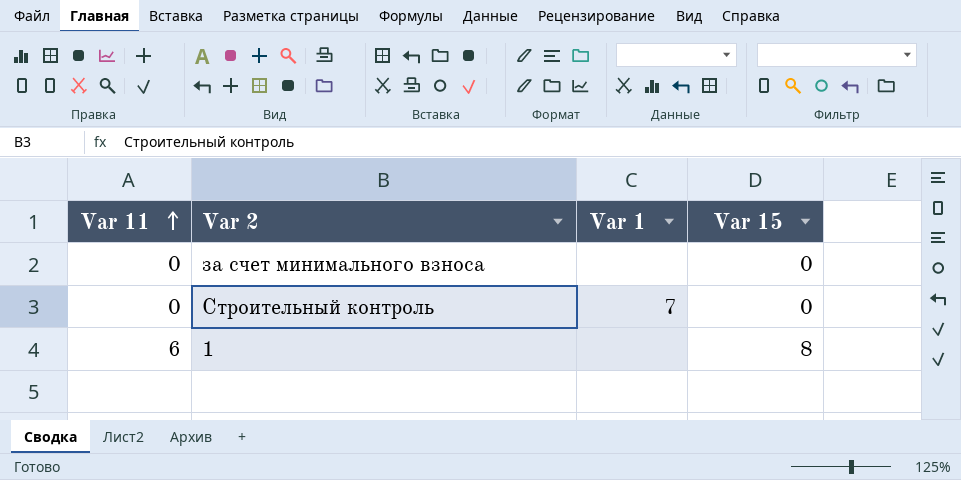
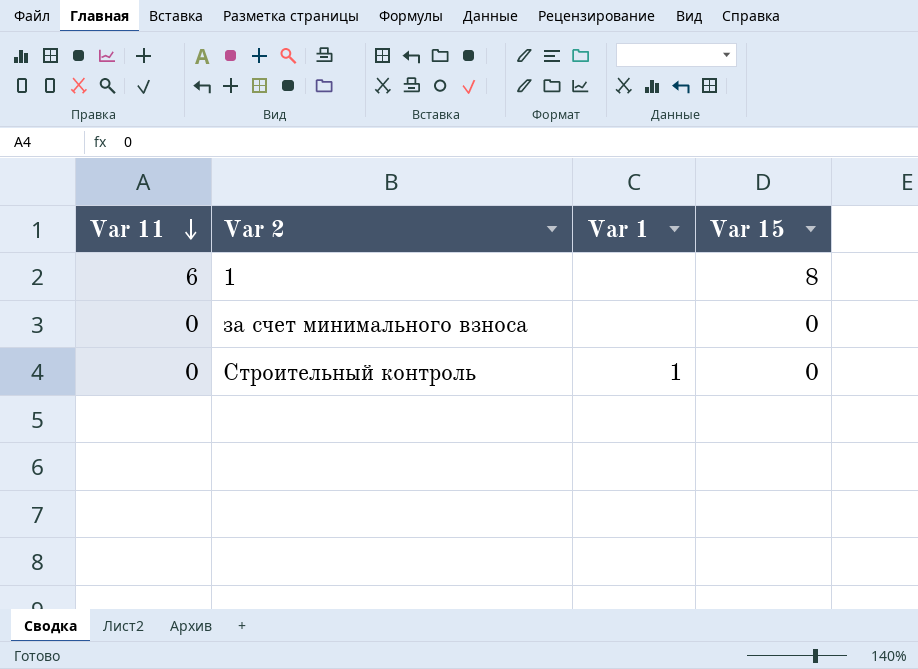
row order: Var 11 ascending -> Var 11 descending
Строительный контроль | Var 1: 7 -> 1

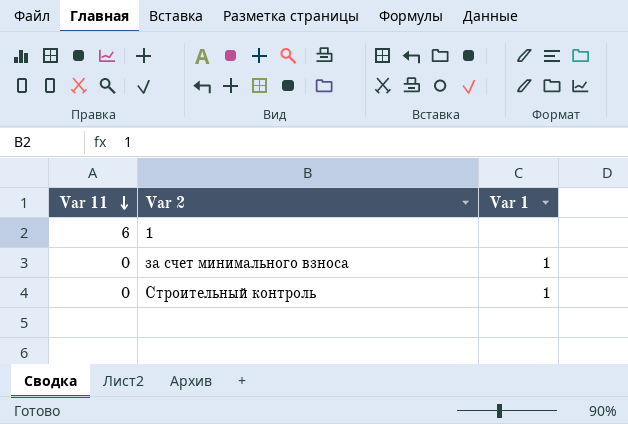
column Var 15 | position: 4 -> none
за счет минимального взноса | Var 1: none -> 1

